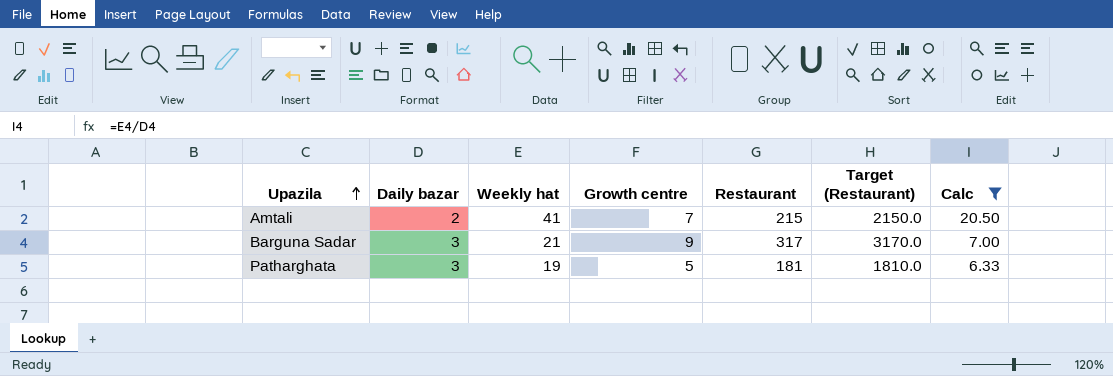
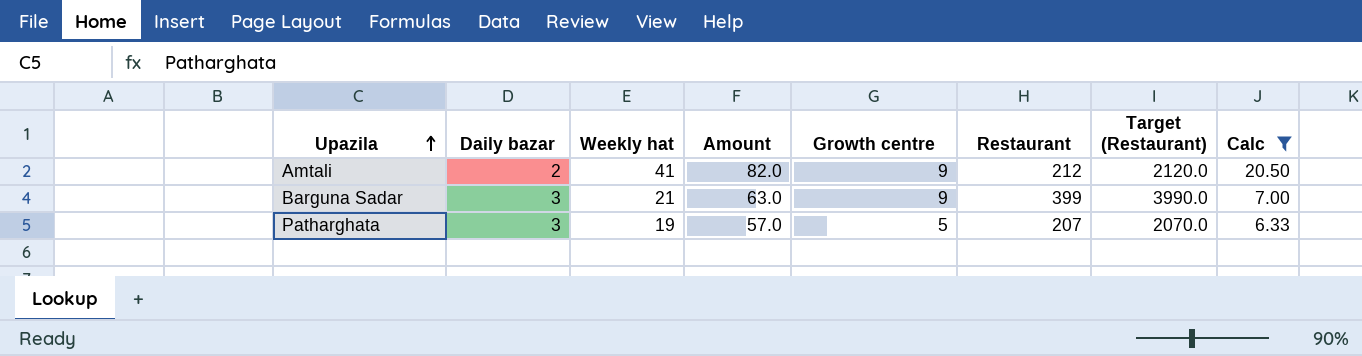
column Amount | formula: none -> [Daily bazar] * [Weekly hat]
Amtali | Growth centre: 7 -> 9
Amtali | Restaurant: 215 -> 212
Amtali | Target (Restaurant): 2150.0 -> 2120.0
Barguna Sadar | Restaurant: 317 -> 399
Barguna Sadar | Target (Restaurant): 3170.0 -> 3990.0
Patharghata | Restaurant: 181 -> 207
Patharghata | Target (Restaurant): 1810.0 -> 2070.0

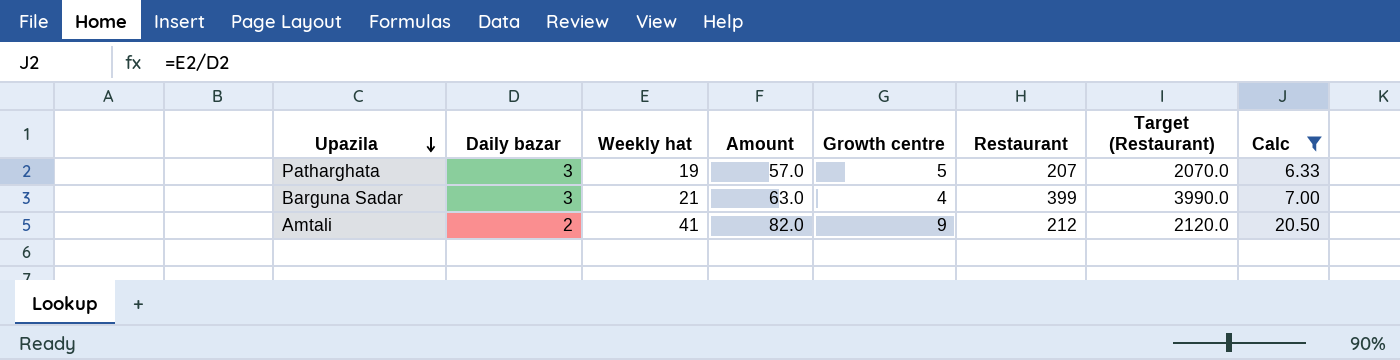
row order: Upazila ascending -> Upazila descending
Barguna Sadar | Growth centre: 9 -> 4

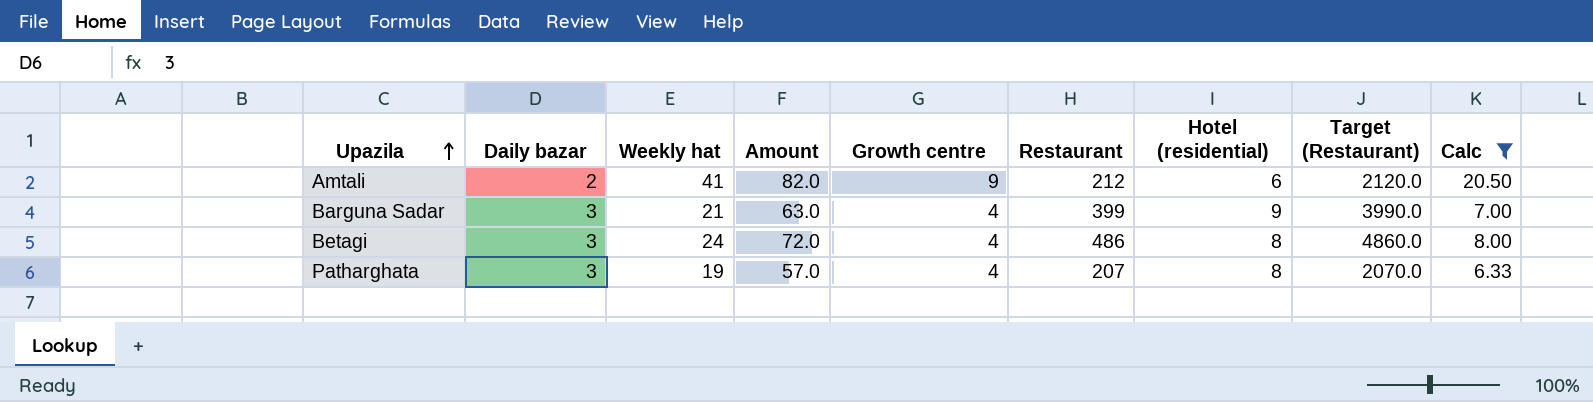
row order: Upazila descending -> Upazila ascending
column Hotel (residential) | position: none -> 7
row Betagi: none -> 3 | 24 | 72.0 | 4 | 486 | 8 | 4860.0 | 8.00
Patharghata | Growth centre: 5 -> 4

